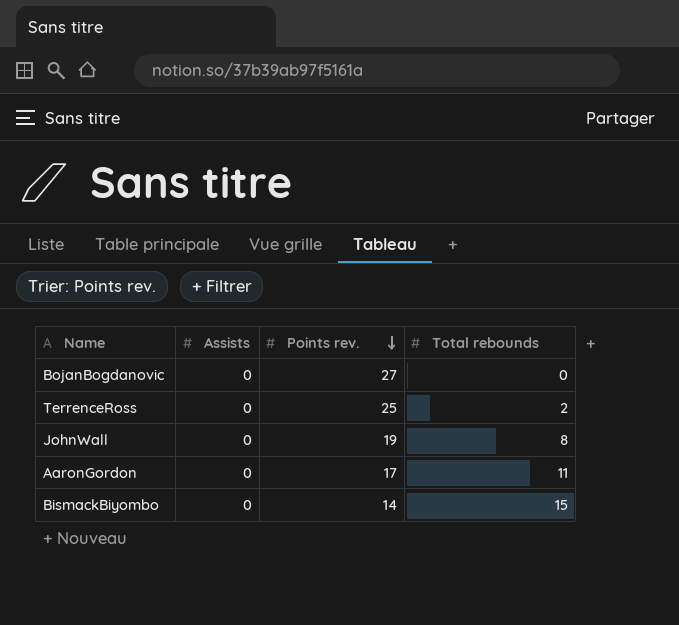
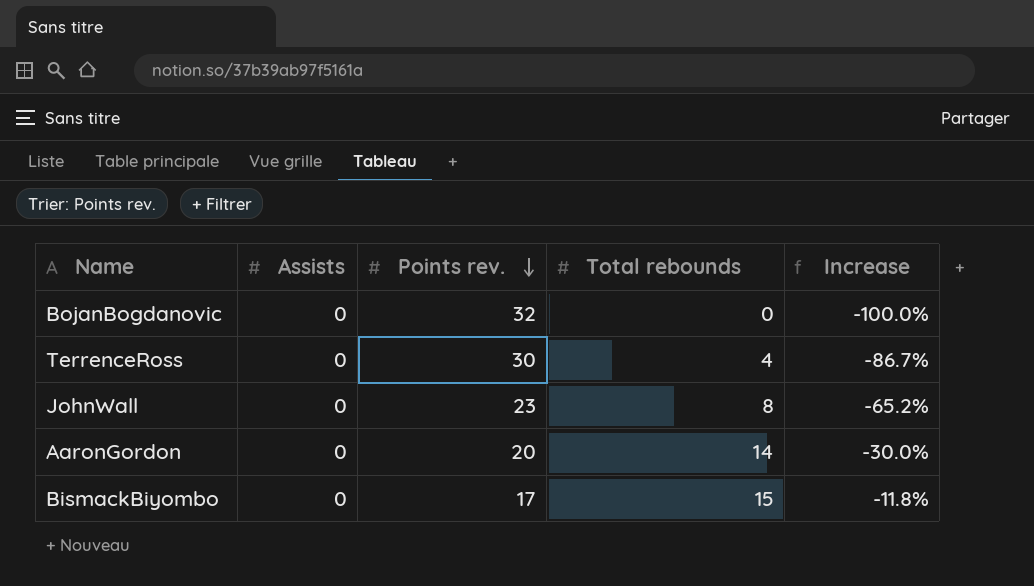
column Increase | formula: none -> ([Total rebounds] - [Points rev.]) / [Points rev.]
BojanBogdanovic | Points rev.: 27 -> 32
TerrenceRoss | Points rev.: 25 -> 30
TerrenceRoss | Total rebounds: 2 -> 4
JohnWall | Points rev.: 19 -> 23
AaronGordon | Points rev.: 17 -> 20
AaronGordon | Total rebounds: 11 -> 14
BismackBiyombo | Points rev.: 14 -> 17

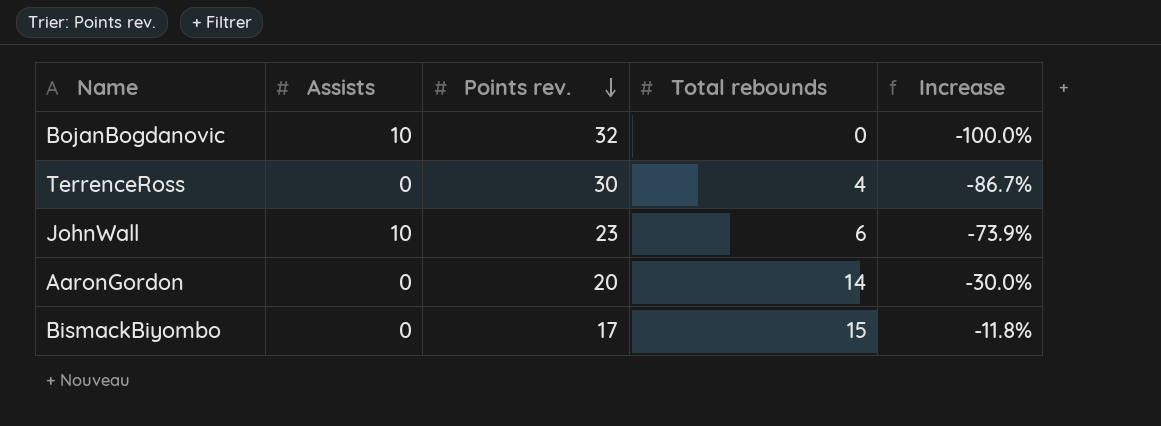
BojanBogdanovic | Assists: 0 -> 10
JohnWall | Assists: 0 -> 10
JohnWall | Total rebounds: 8 -> 6
JohnWall | Increase: -65.2% -> -73.9%

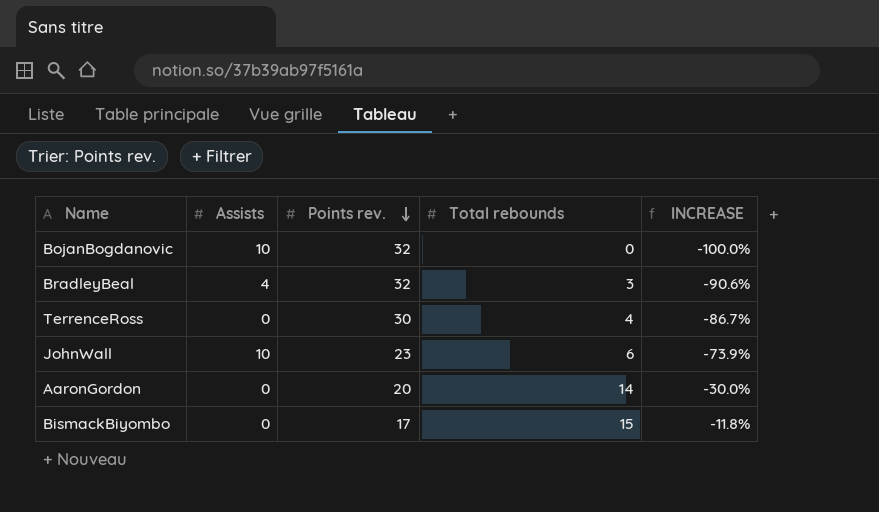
column name: Increase -> INCREASE
row BradleyBeal: none -> 4 | 32 | 3 | -90.6%

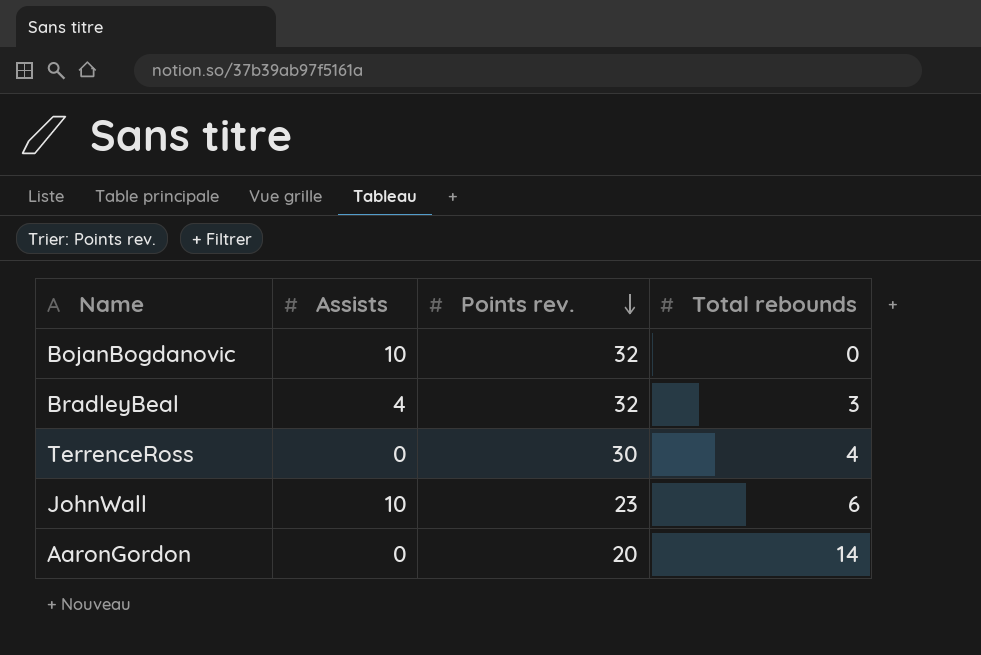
column INCREASE | formula: ([Total rebounds] - [Points rev.]) / [Points rev.] -> none
row BismackBiyombo: 0 | 17 | 15 | -11.8% -> none

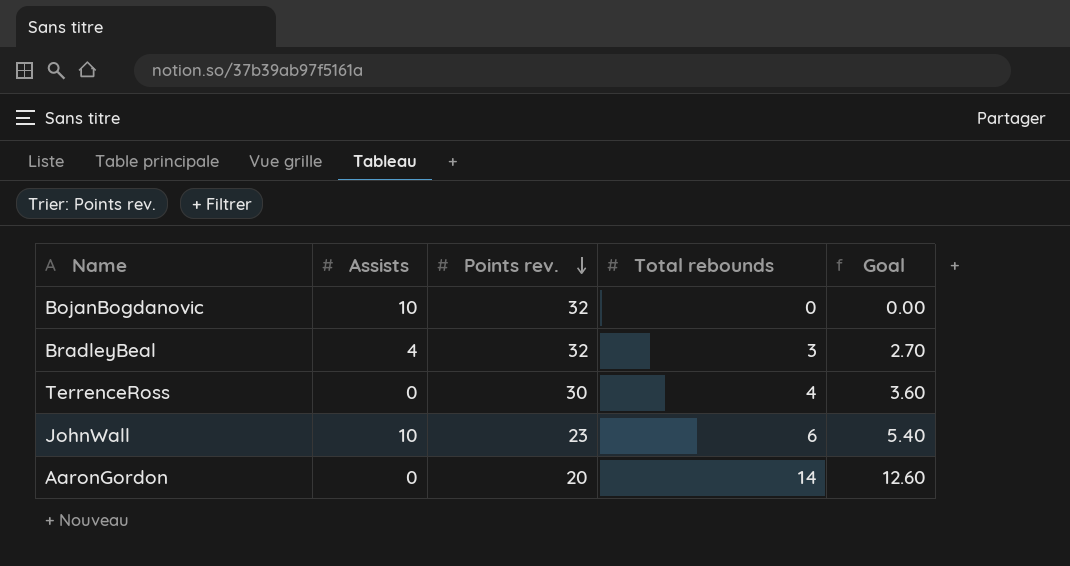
column Goal | formula: none -> [Total rebounds] * 0.9

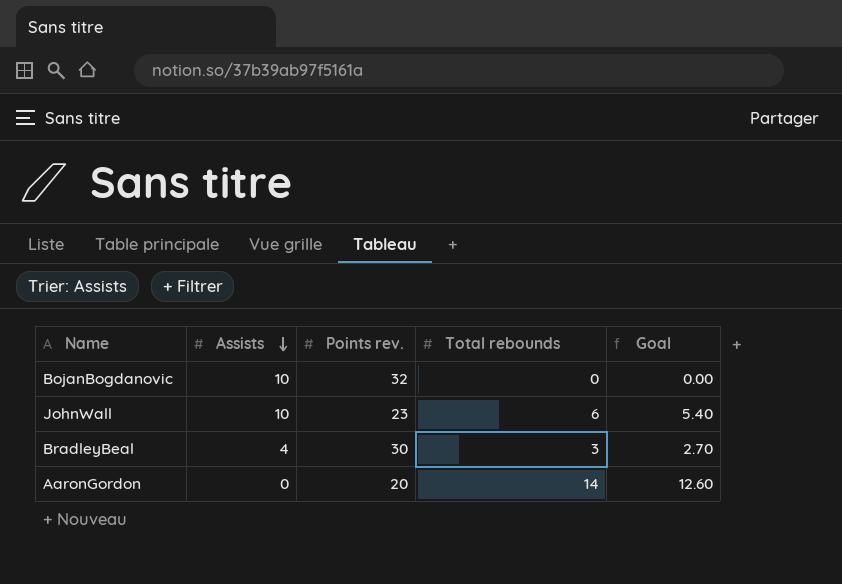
row order: Points rev. descending -> Assists descending
row TerrenceRoss: 0 | 30 | 4 | 3.60 -> none
BradleyBeal | Points rev.: 32 -> 30

